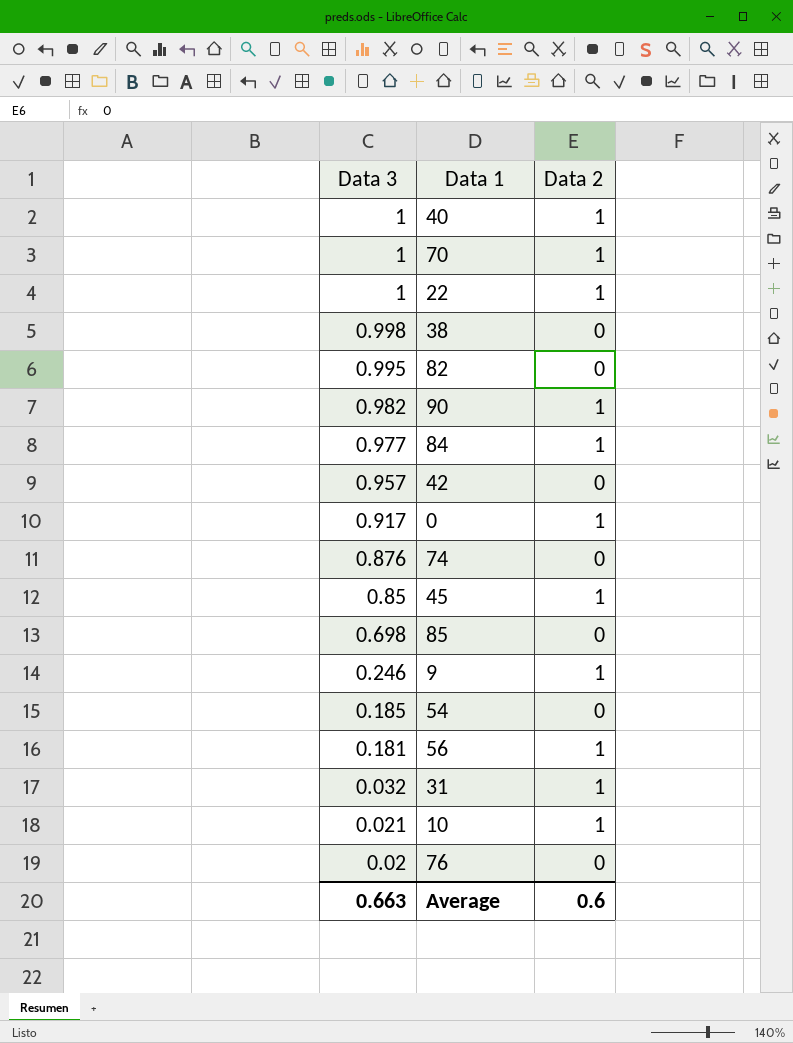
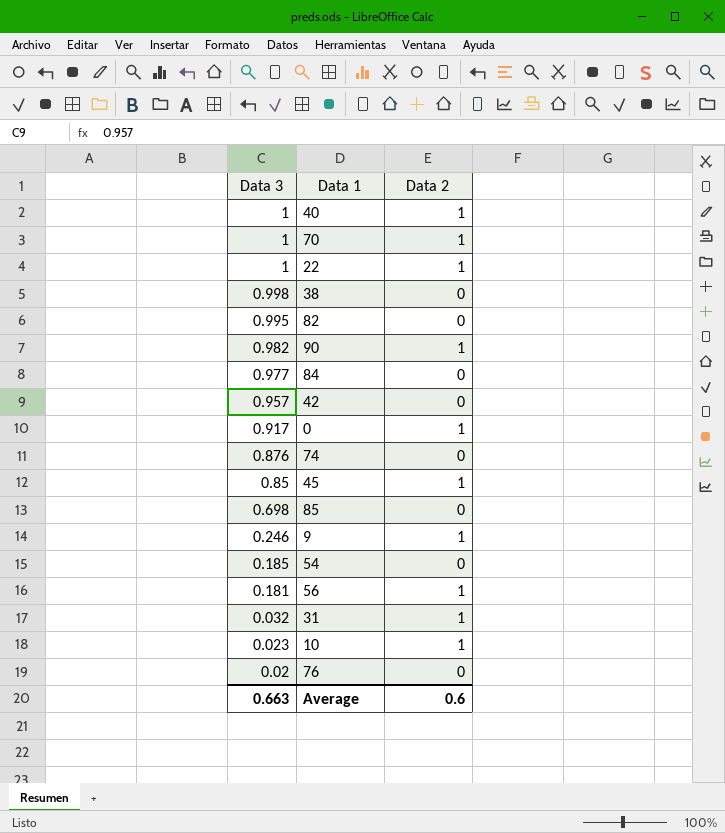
84 | Data 2: 1 -> 0
10 | Data 3: 0.021 -> 0.023

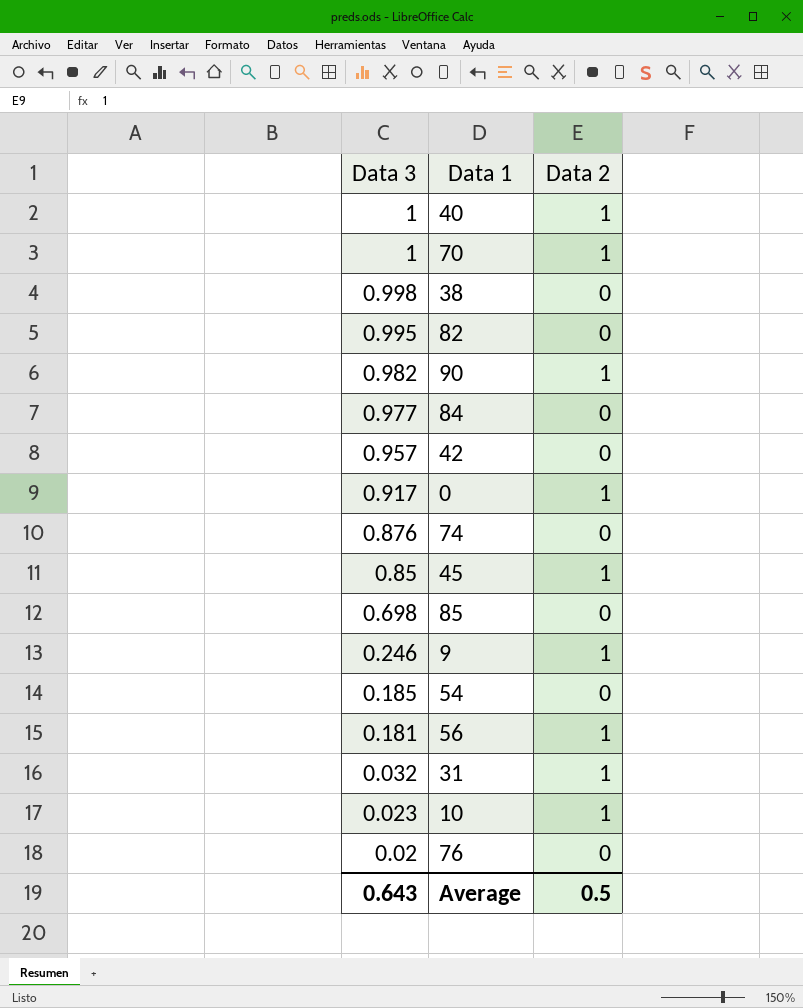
row 22: 1 | 1 -> none
Average | Data 3: 0.663 -> 0.643
Average | Data 2: 0.6 -> 0.5

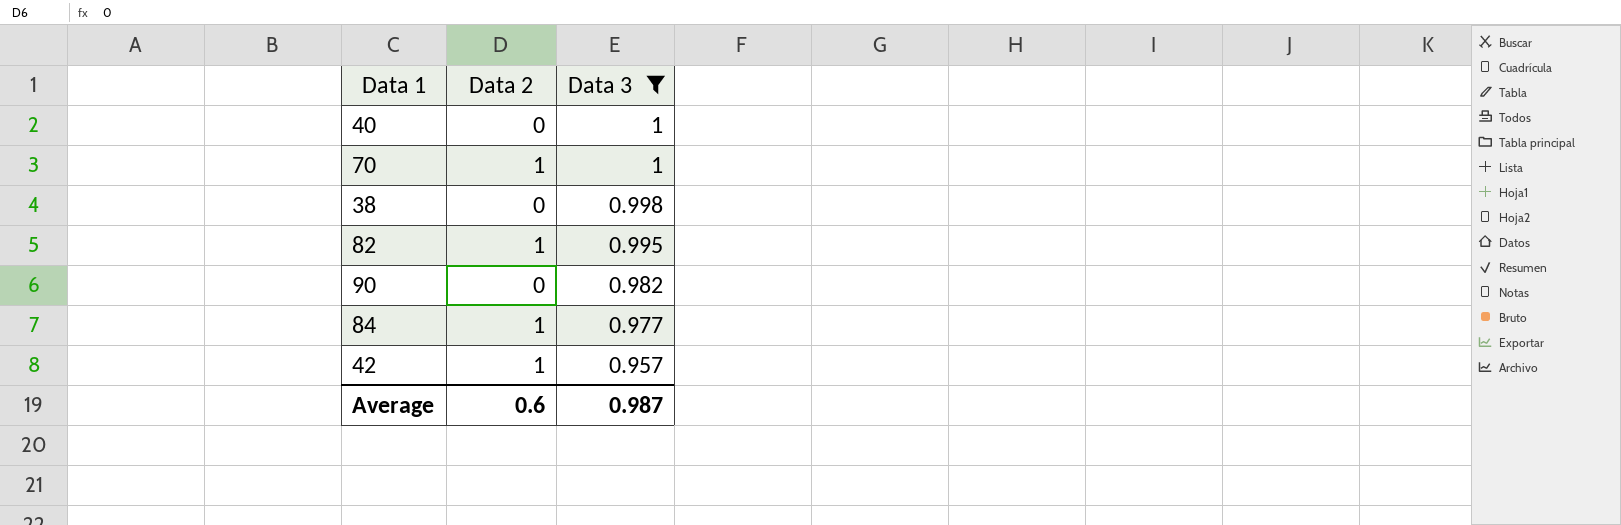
filter: none -> Data 3 >= 0.957
column Data 3 | position: 1 -> 3
40 | Data 2: 1 -> 0
82 | Data 2: 0 -> 1
90 | Data 2: 1 -> 0
84 | Data 2: 0 -> 1
42 | Data 2: 0 -> 1
Average | Data 2: 0.5 -> 0.6
Average | Data 3: 0.643 -> 0.987

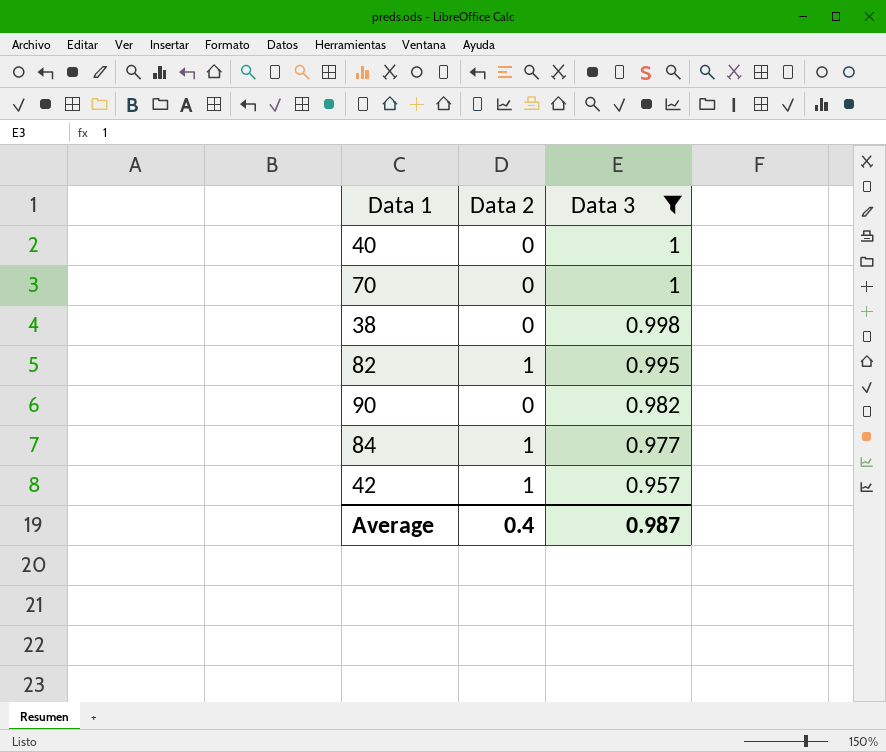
70 | Data 2: 1 -> 0
Average | Data 2: 0.6 -> 0.4

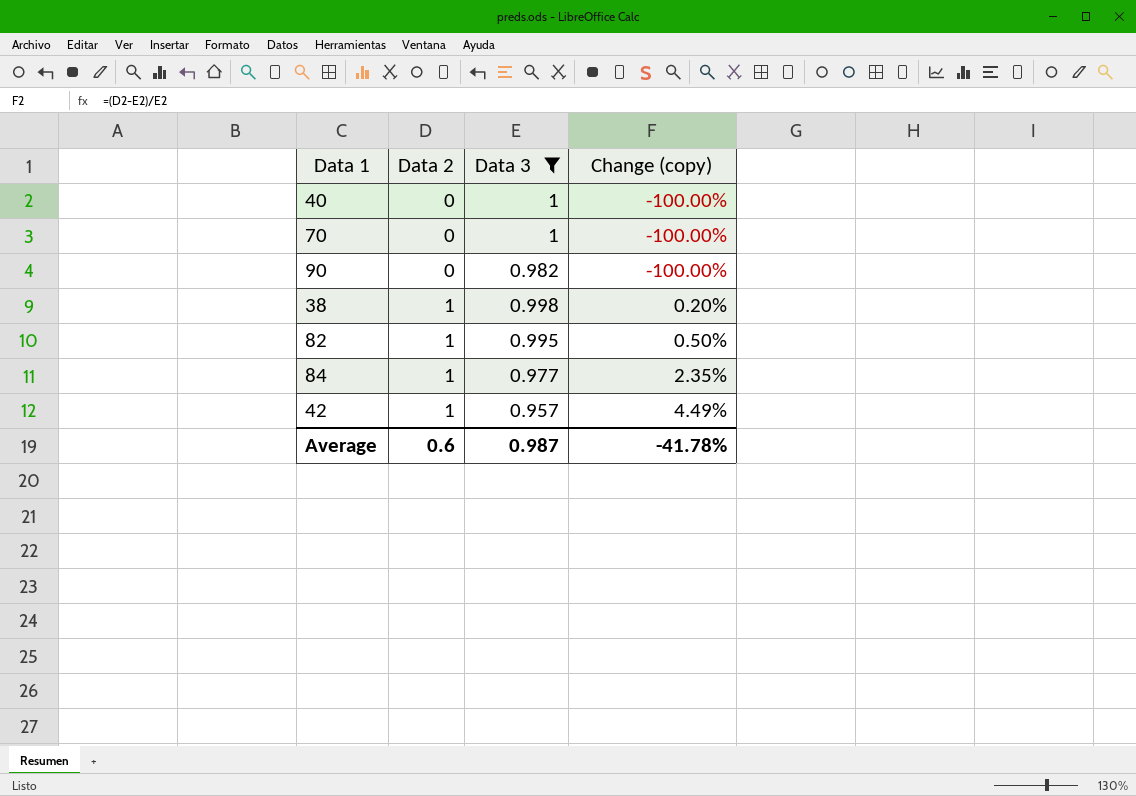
row order: Data 3 descending -> Data 2 ascending
column Change (copy) | formula: none -> ([Data 2] - [Data 3]) / [Data 3]
38 | Data 2: 0 -> 1
Average | Data 2: 0.4 -> 0.6

